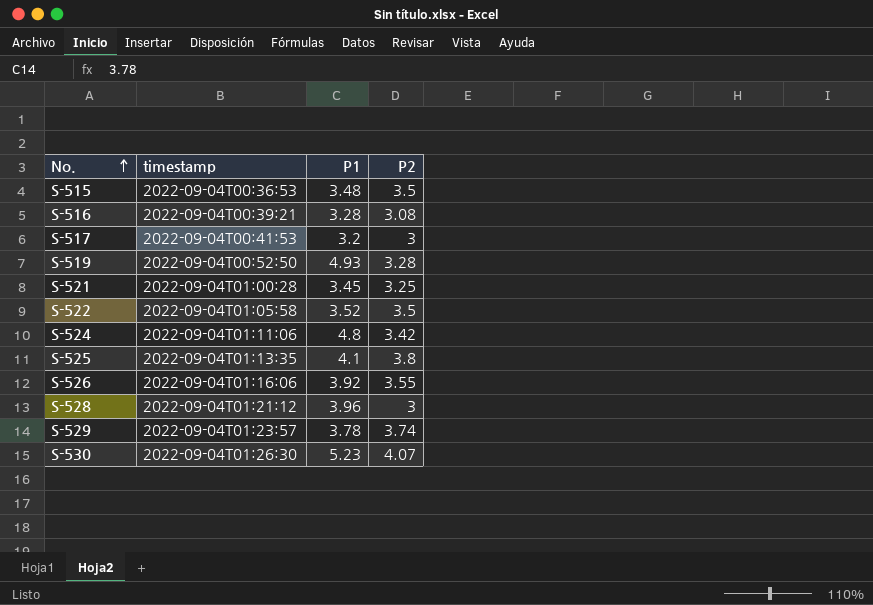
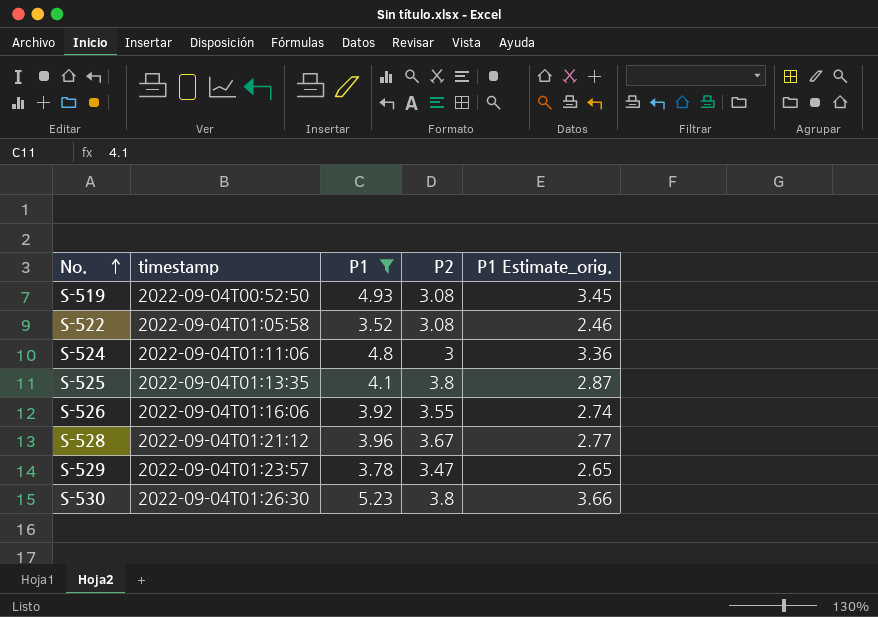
filter: none -> P1 >= 3.52
column P1 Estimate_orig. | formula: none -> [P1] * 0.7
S-519 | P2: 3.28 -> 3.08
S-522 | P2: 3.5 -> 3.08
S-524 | P2: 3.42 -> 3
S-528 | P2: 3 -> 3.67
S-529 | P2: 3.74 -> 3.47
S-530 | P2: 4.07 -> 3.8

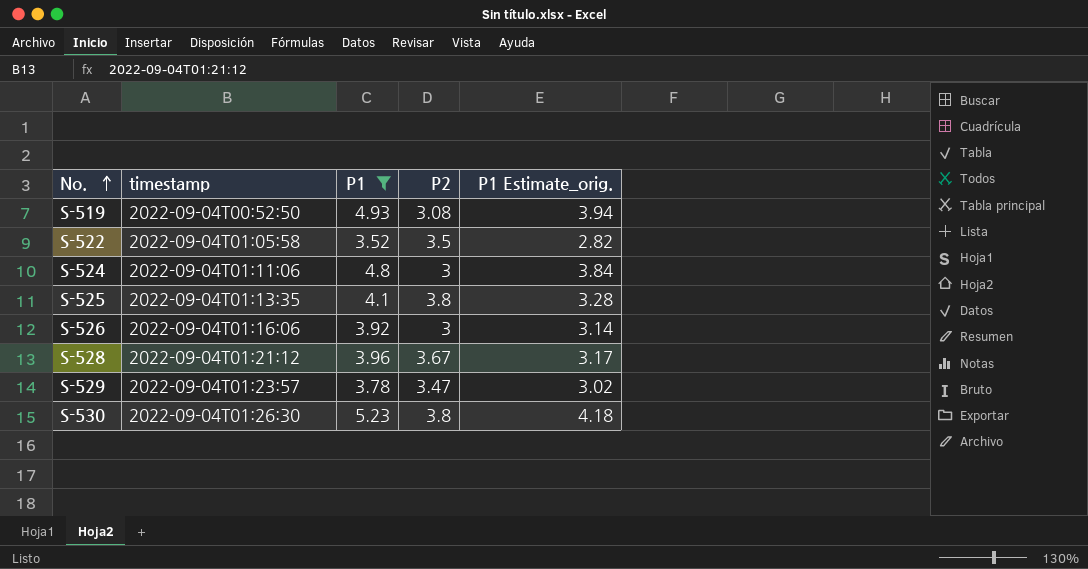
column P1 Estimate_orig. | formula: [P1] * 0.7 -> [P1] * 0.8
S-522 | P2: 3.08 -> 3.5
S-526 | P2: 3.55 -> 3

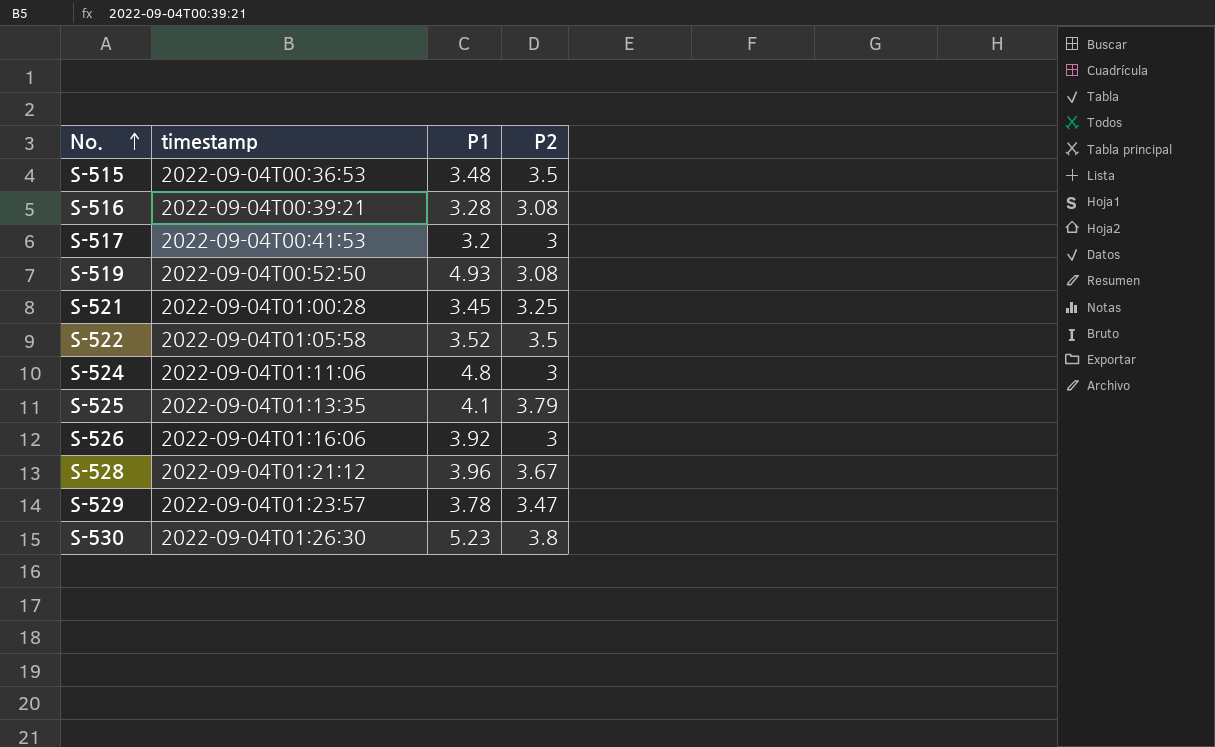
filter: P1 >= 3.52 -> none
column P1 Estimate_orig. | formula: [P1] * 0.8 -> none
S-525 | P2: 3.8 -> 3.79

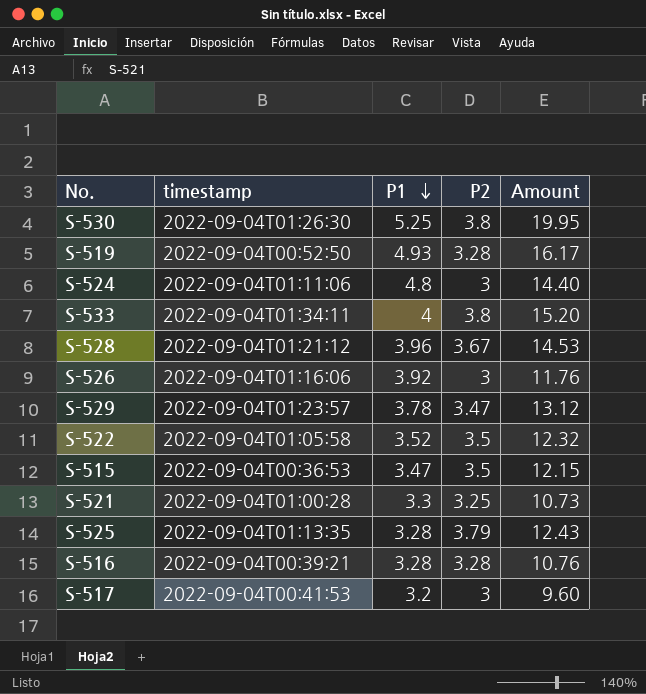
row order: No. ascending -> P1 descending
column Amount | formula: none -> [P1] * [P2]
S-530 | P1: 5.23 -> 5.25
S-519 | P2: 3.08 -> 3.28
row S-533: none -> 2022-09-04T01:34:11 | 4 | 3.8 | 15.20
S-515 | P1: 3.48 -> 3.47
S-521 | P1: 3.45 -> 3.3
S-525 | P1: 4.1 -> 3.28
S-516 | P2: 3.08 -> 3.28

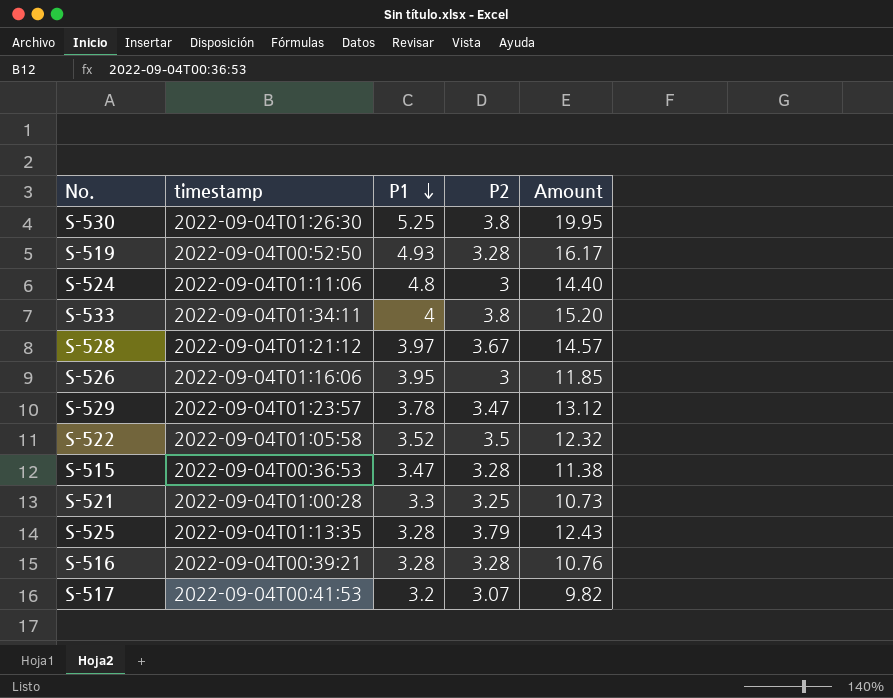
S-528 | P1: 3.96 -> 3.97
S-528 | Amount: 14.53 -> 14.57
S-526 | P1: 3.92 -> 3.95
S-526 | Amount: 11.76 -> 11.85
S-515 | P2: 3.5 -> 3.28
S-515 | Amount: 12.15 -> 11.38
S-517 | P2: 3 -> 3.07
S-517 | Amount: 9.60 -> 9.82

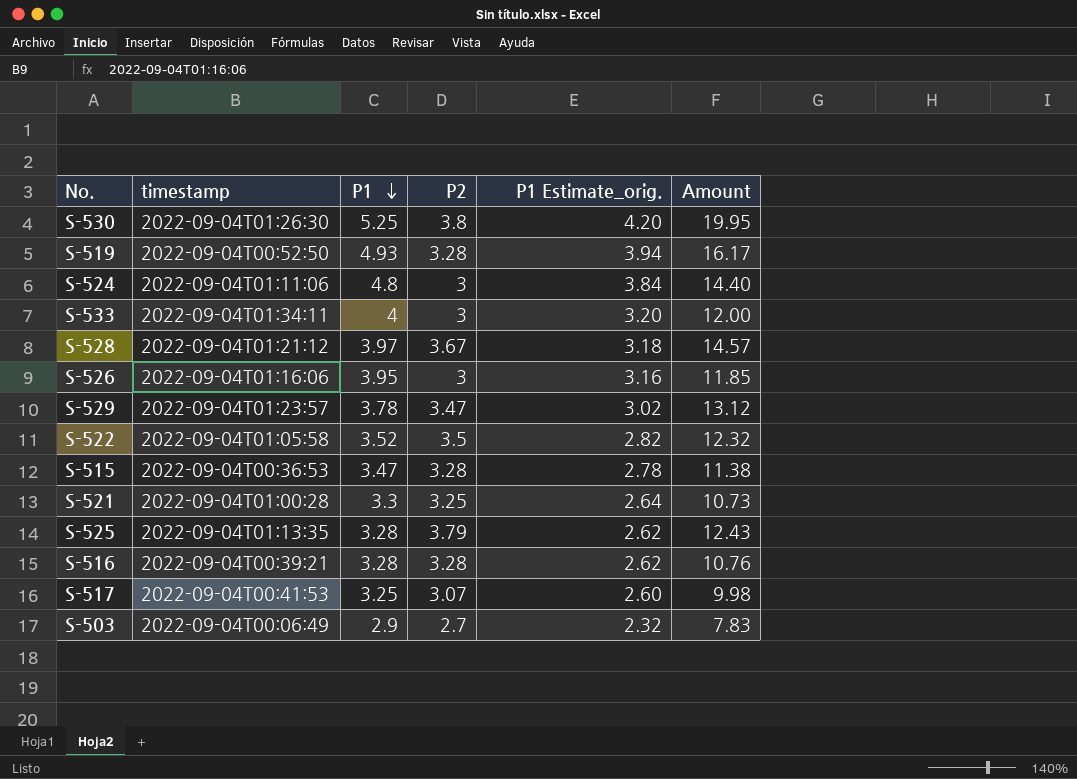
column P1 Estimate_orig. | formula: none -> [P1] * 0.8
S-533 | P2: 3.8 -> 3
S-533 | Amount: 15.20 -> 12.00
S-517 | P1: 3.2 -> 3.25
S-517 | Amount: 9.82 -> 9.98
row S-503: none -> 2022-09-04T00:06:49 | 2.9 | 2.7 | 2.32 | 7.83

